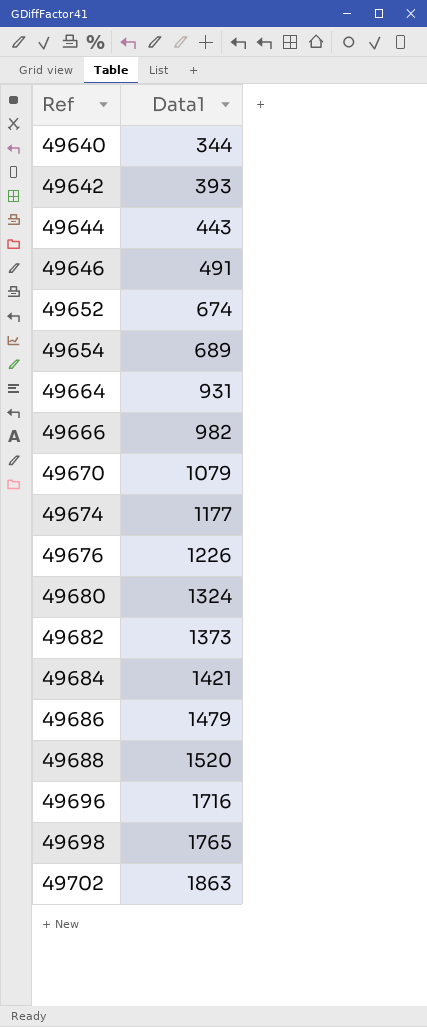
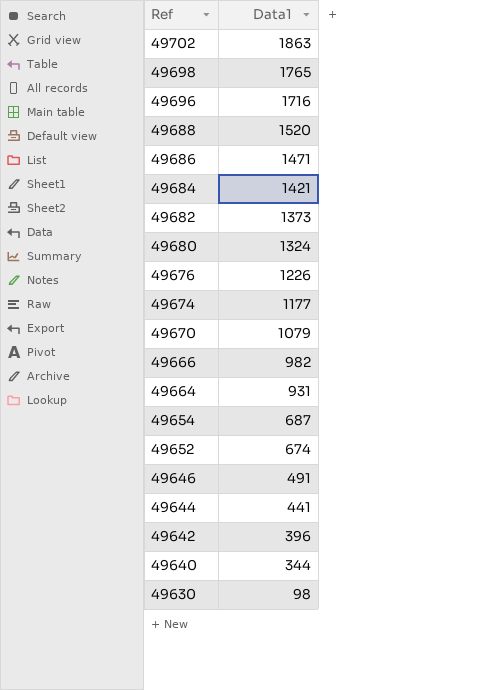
row order: Ref ascending -> Ref descending
49686 | Data1: 1479 -> 1471
49654 | Data1: 689 -> 687
49644 | Data1: 443 -> 441
49642 | Data1: 393 -> 396
row 49630: none -> 98

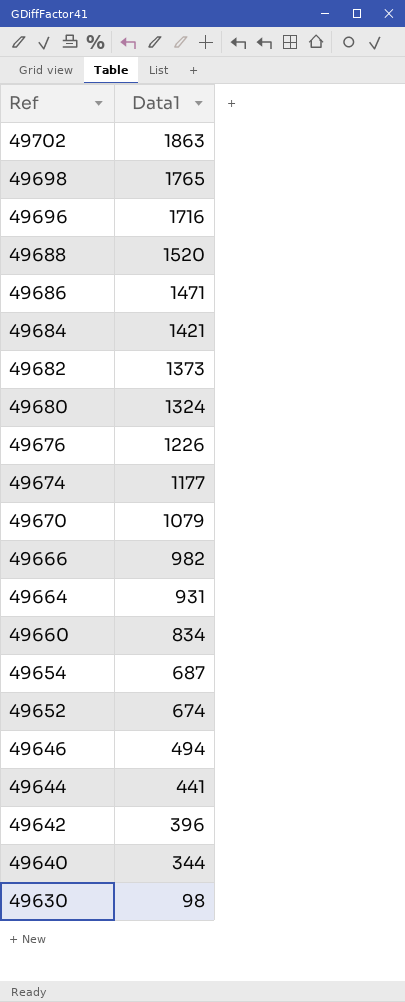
row 49660: none -> 834
49646 | Data1: 491 -> 494

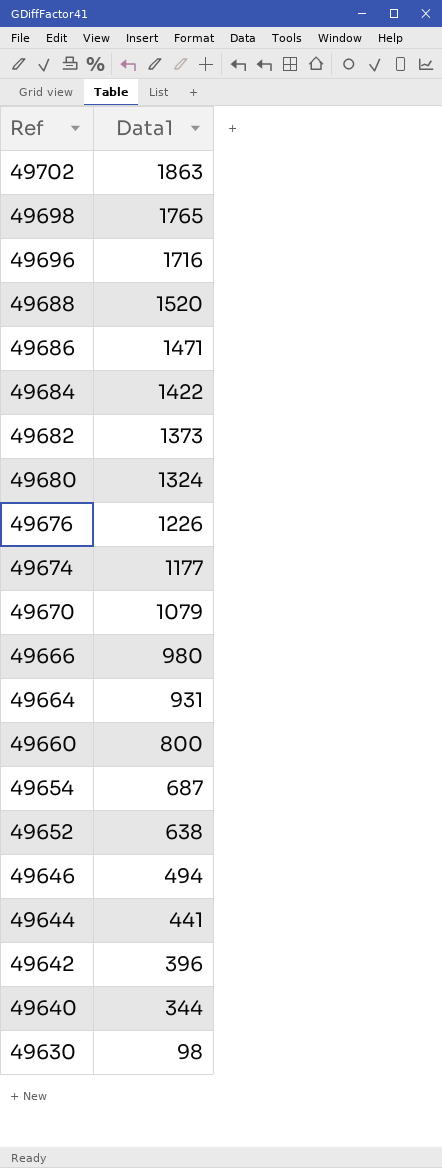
49684 | Data1: 1421 -> 1422
49666 | Data1: 982 -> 980
49660 | Data1: 834 -> 800
49652 | Data1: 674 -> 638

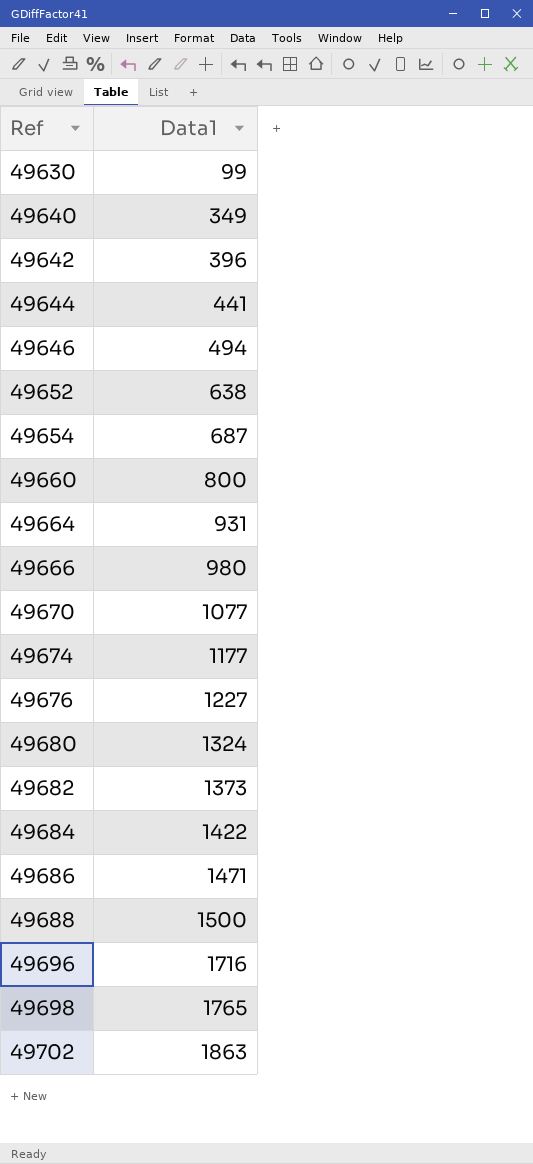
row order: Ref descending -> Ref ascending
49630 | Data1: 98 -> 99
49640 | Data1: 344 -> 349
49670 | Data1: 1079 -> 1077
49676 | Data1: 1226 -> 1227
49688 | Data1: 1520 -> 1500

